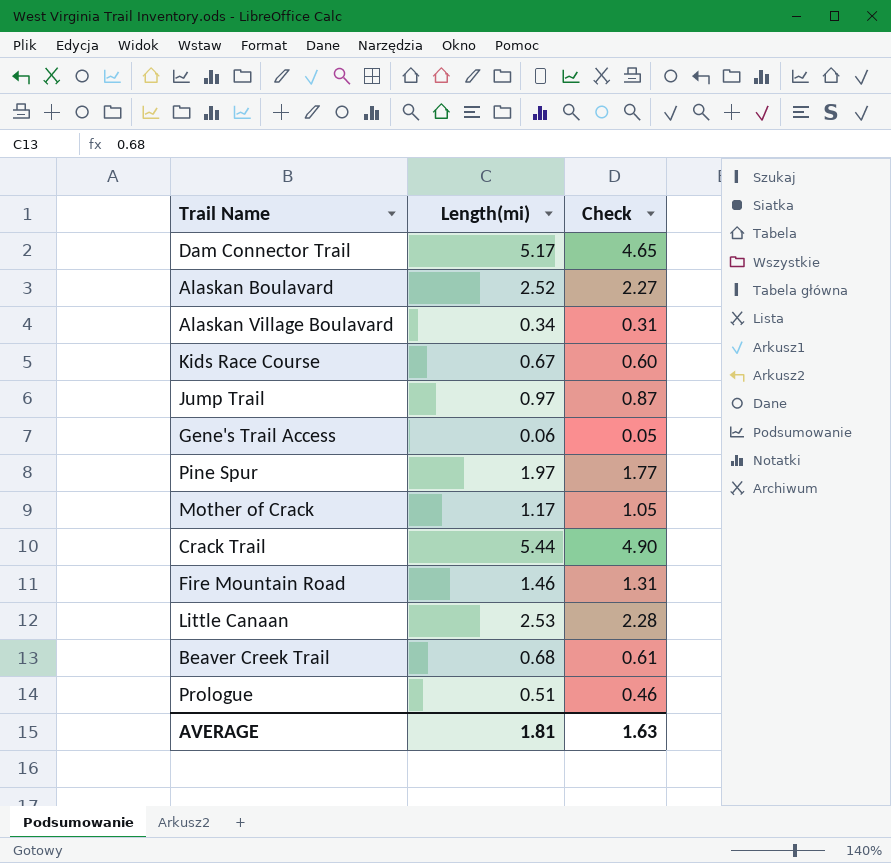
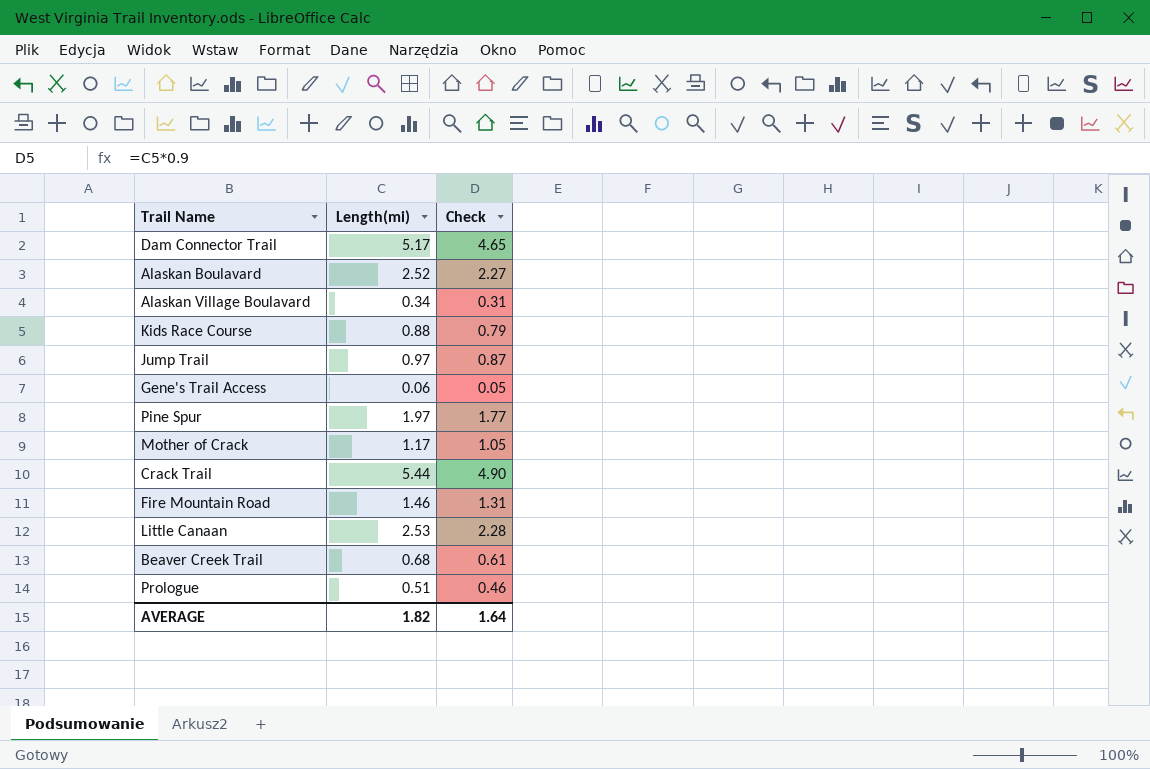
Kids Race Course | Length(mi): 0.67 -> 0.88
Kids Race Course | Check: 0.60 -> 0.79
AVERAGE | Length(mi): 1.81 -> 1.82
AVERAGE | Check: 1.63 -> 1.64

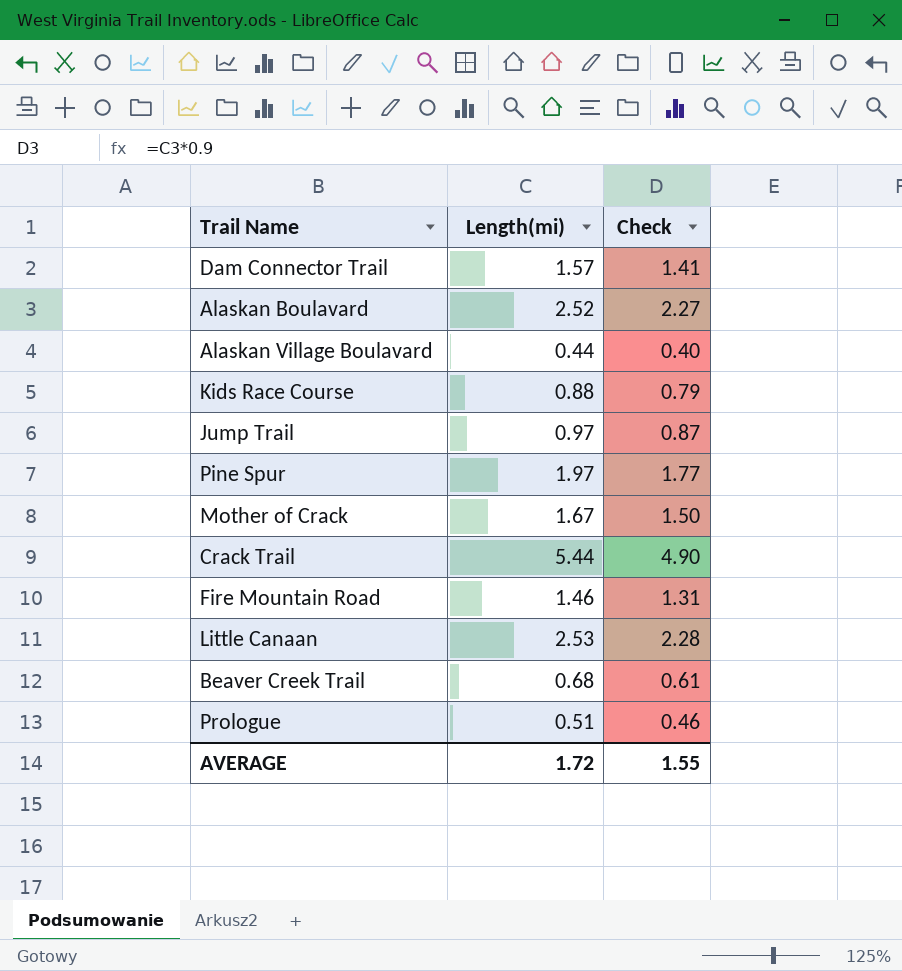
row Gene's Trail Access: 0.06 | 0.05 -> none
Dam Connector Trail | Length(mi): 5.17 -> 1.57
Dam Connector Trail | Check: 4.65 -> 1.41
Alaskan Village Boulavard | Length(mi): 0.34 -> 0.44
Alaskan Village Boulavard | Check: 0.31 -> 0.40
Mother of Crack | Length(mi): 1.17 -> 1.67
Mother of Crack | Check: 1.05 -> 1.50
AVERAGE | Length(mi): 1.82 -> 1.72
AVERAGE | Check: 1.64 -> 1.55

